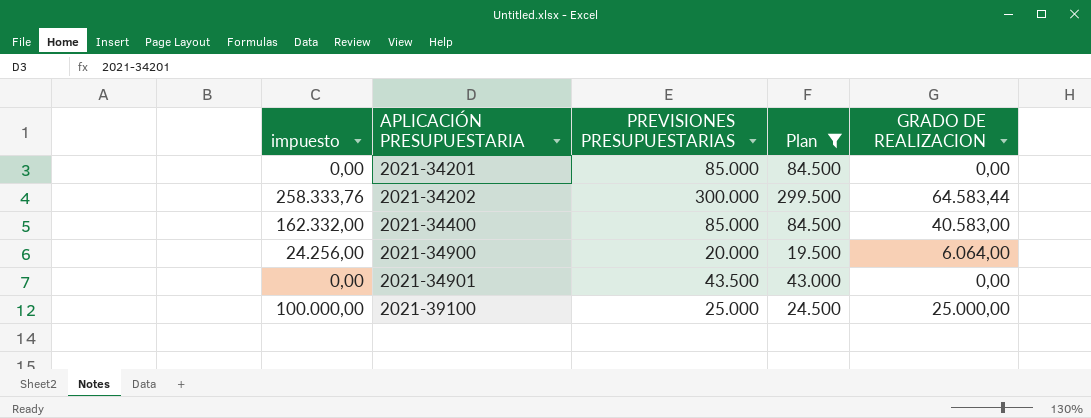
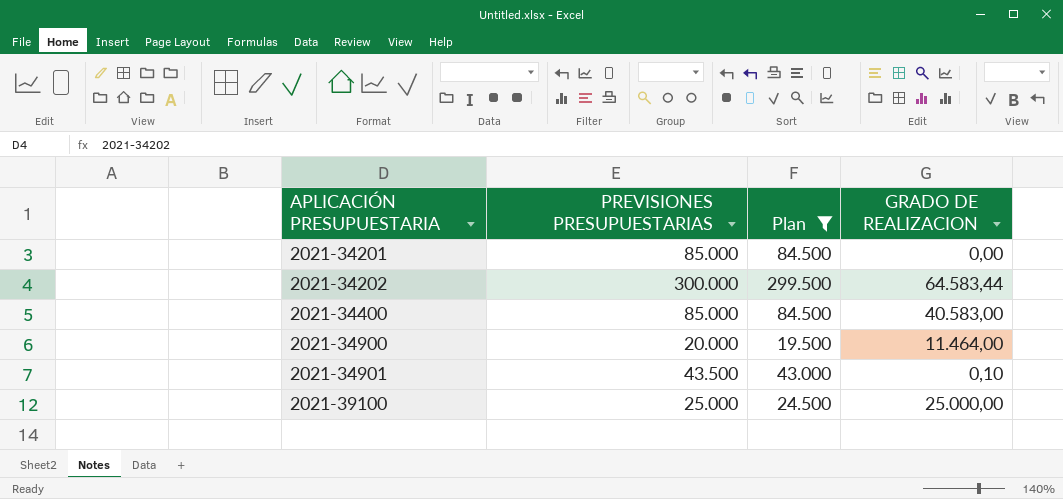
column impuesto | formula: [GRADO DE REALIZACION] * 4 -> none
2021-34900 | GRADO DE REALIZACION: 6.064,00 -> 11.464,00
2021-34901 | GRADO DE REALIZACION: 0,00 -> 0,10

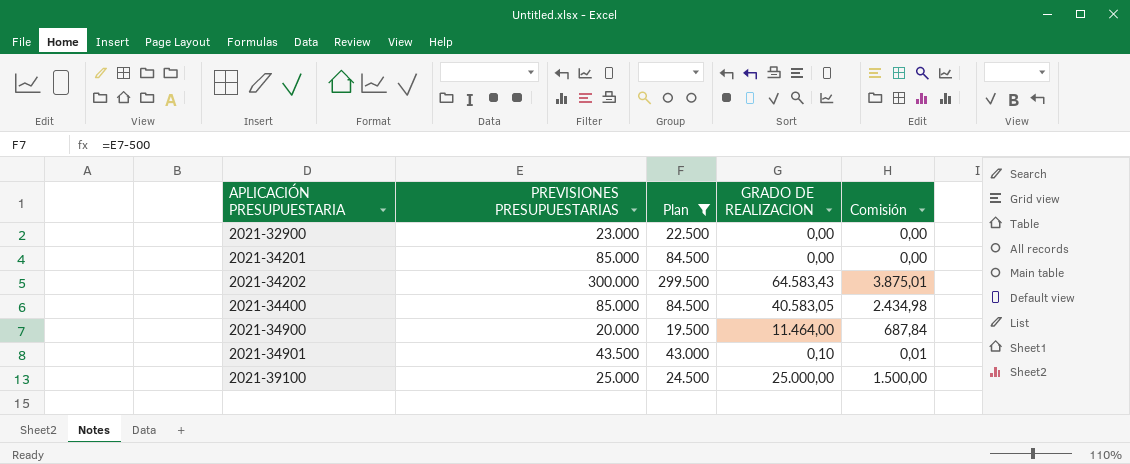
column Comisión | formula: none -> [GRADO DE REALIZACION] * 0,06
row 2021-32900: none -> 23.000 | 22.500 | 0,00 | 0,00
2021-34202 | GRADO DE REALIZACION: 64.583,44 -> 64.583,43
2021-34400 | GRADO DE REALIZACION: 40.583,00 -> 40.583,05

